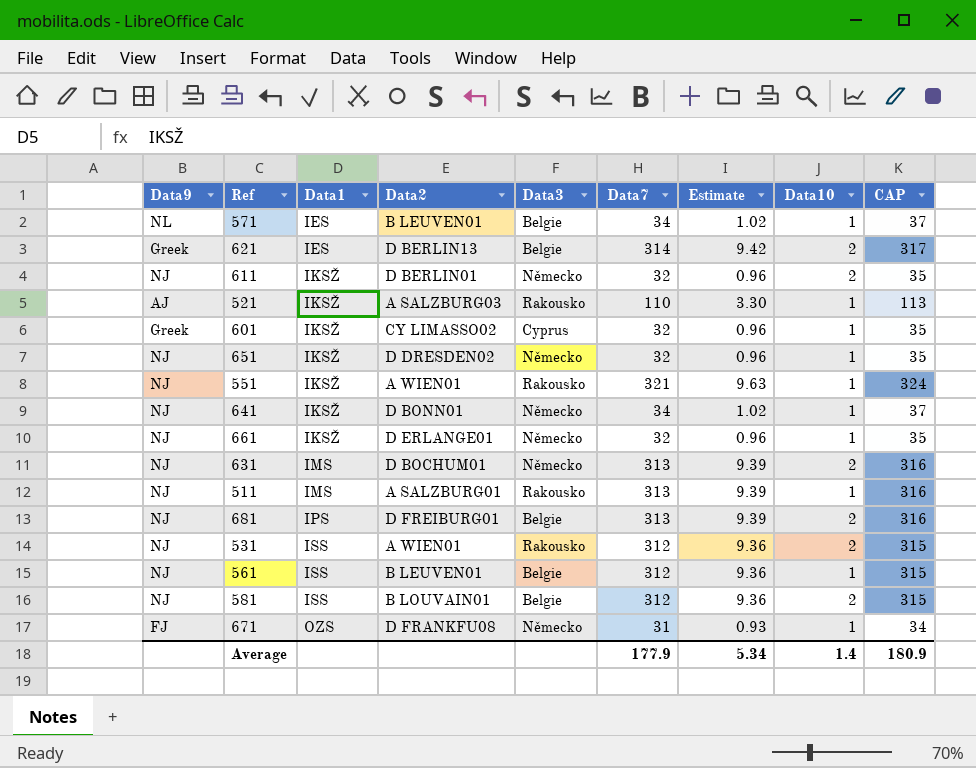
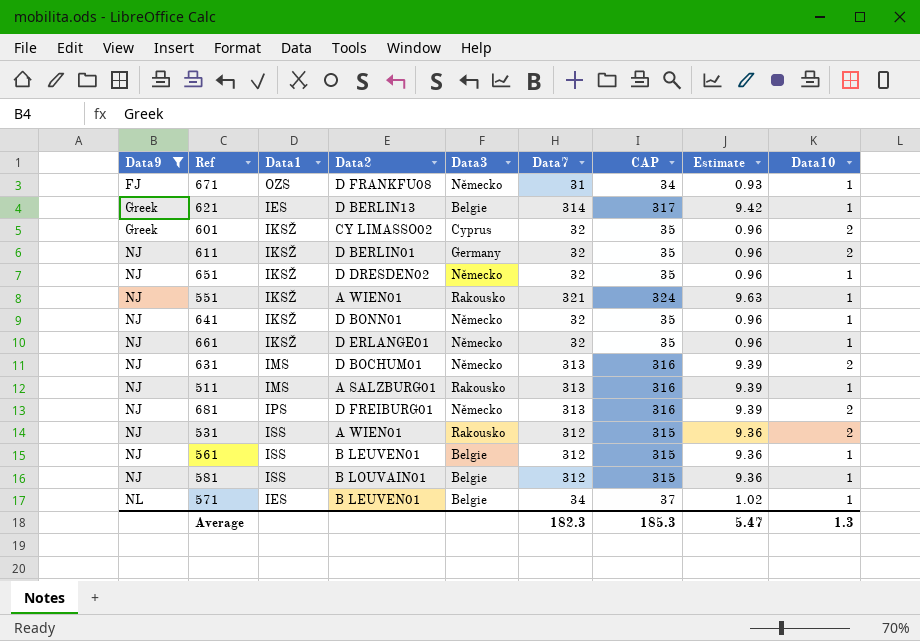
filter: none -> Data9 != AJ
row order: Data1 ascending -> Data9 ascending
column CAP | position: 9 -> 7
621 | Data10: 2 -> 1
601 | Data10: 1 -> 2
611 | Data3: Německo -> Germany
641 | Data7: 34 -> 32
641 | CAP: 37 -> 35
641 | Estimate: 1.02 -> 0.96
681 | Data3: Belgie -> Německo
581 | Data10: 2 -> 1
Average | Data7: 177.9 -> 182.3
Average | CAP: 180.9 -> 185.3
Average | Estimate: 5.34 -> 5.47
Average | Data10: 1.4 -> 1.3

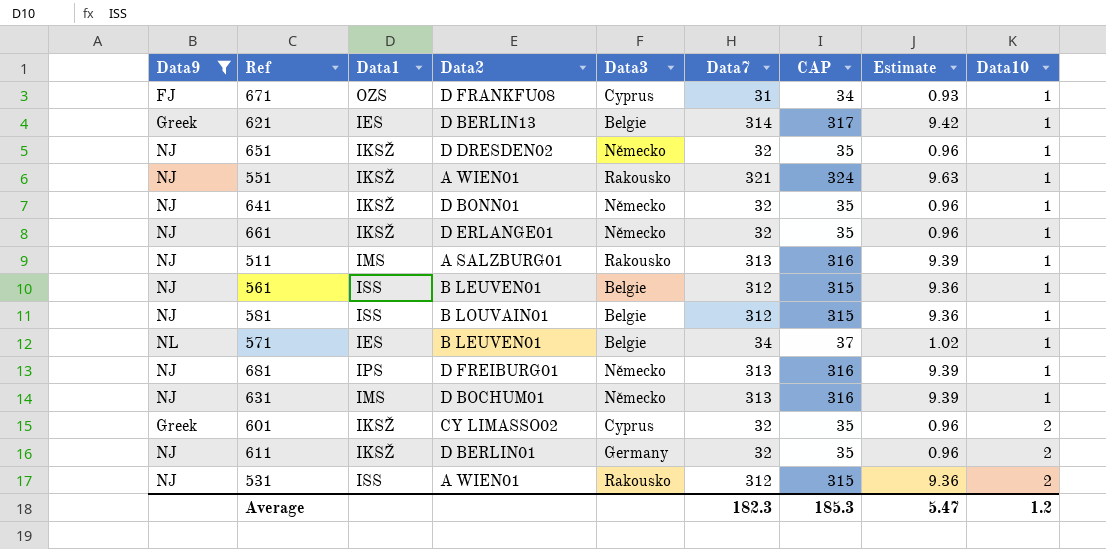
row order: Data9 ascending -> Data10 ascending
671 | Data3: Německo -> Cyprus
681 | Data10: 2 -> 1
631 | Data10: 2 -> 1
Average | Data10: 1.3 -> 1.2

